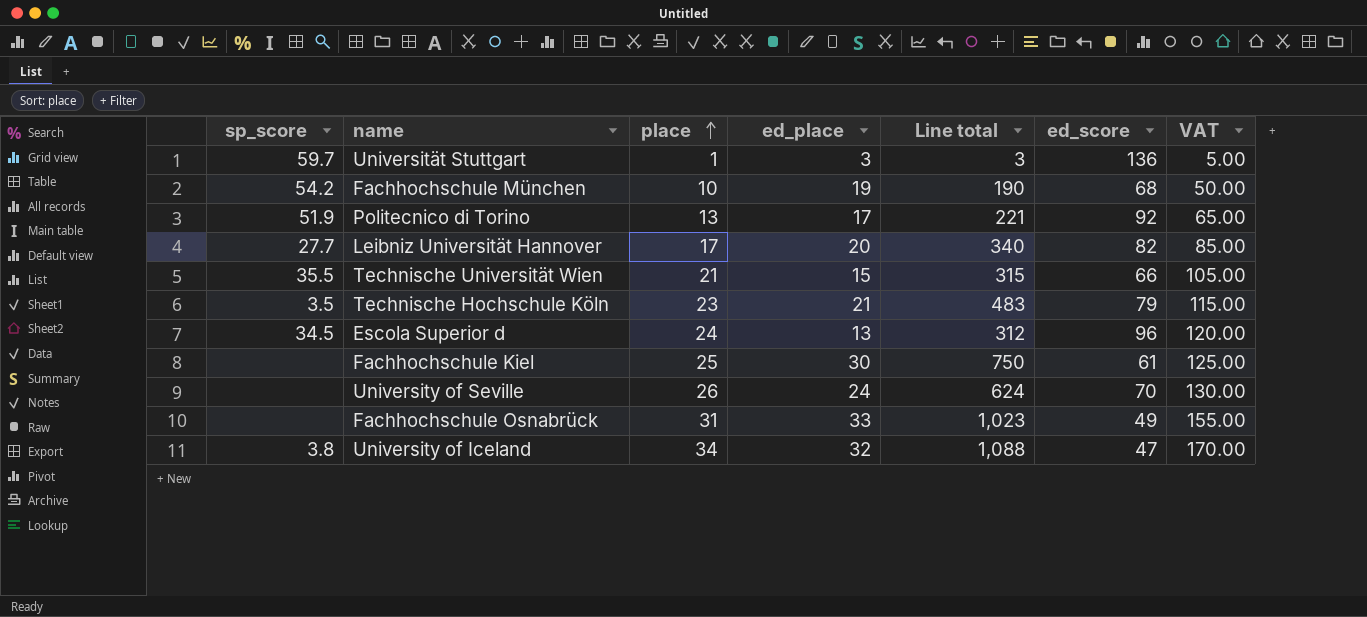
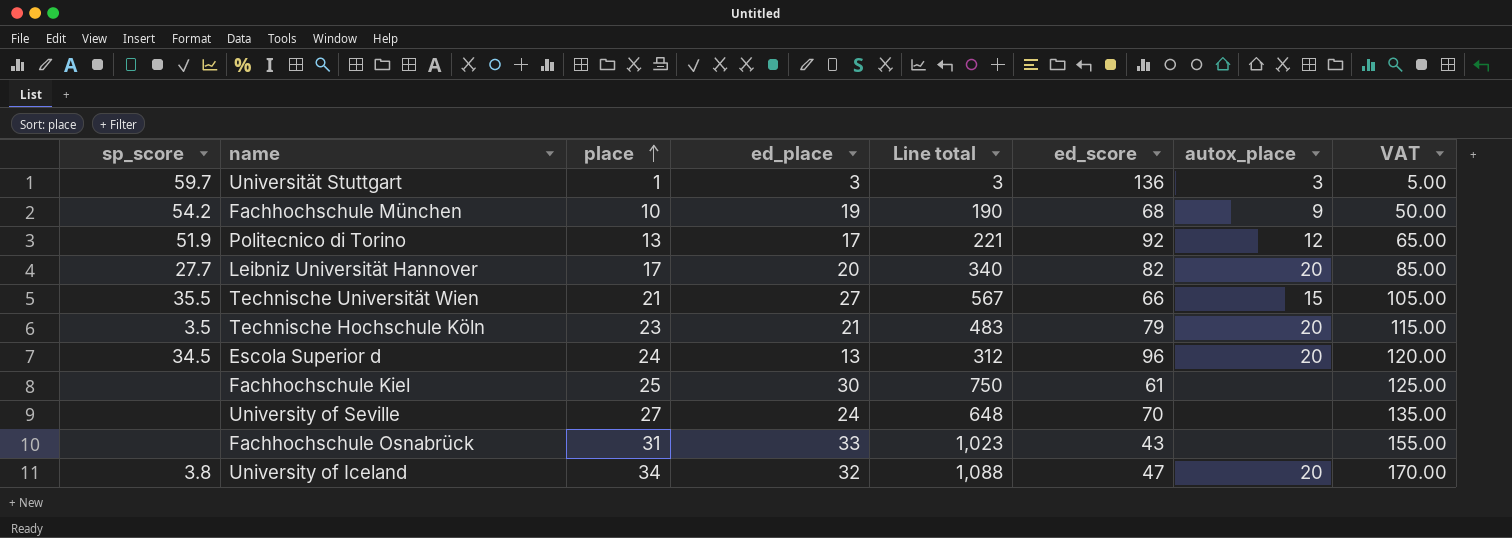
column autox_place | position: none -> 7
Technische Universität Wien | ed_place: 15 -> 27
Technische Universität Wien | Line total: 315 -> 567
University of Seville | place: 26 -> 27
University of Seville | Line total: 624 -> 648
University of Seville | VAT: 130.00 -> 135.00
Fachhochschule Osnabrück | ed_score: 49 -> 43

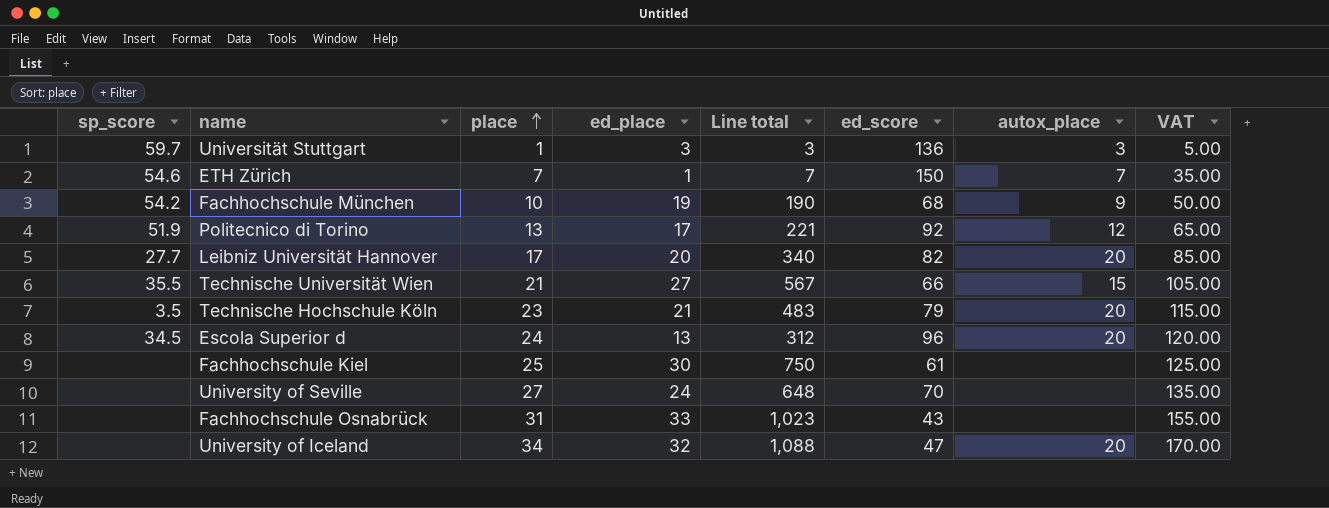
row ETH Zürich: none -> 54.6 | 7 | 1 | 7 | 150 | 7 | 35.00
University of Iceland | sp_score: 3.8 -> none

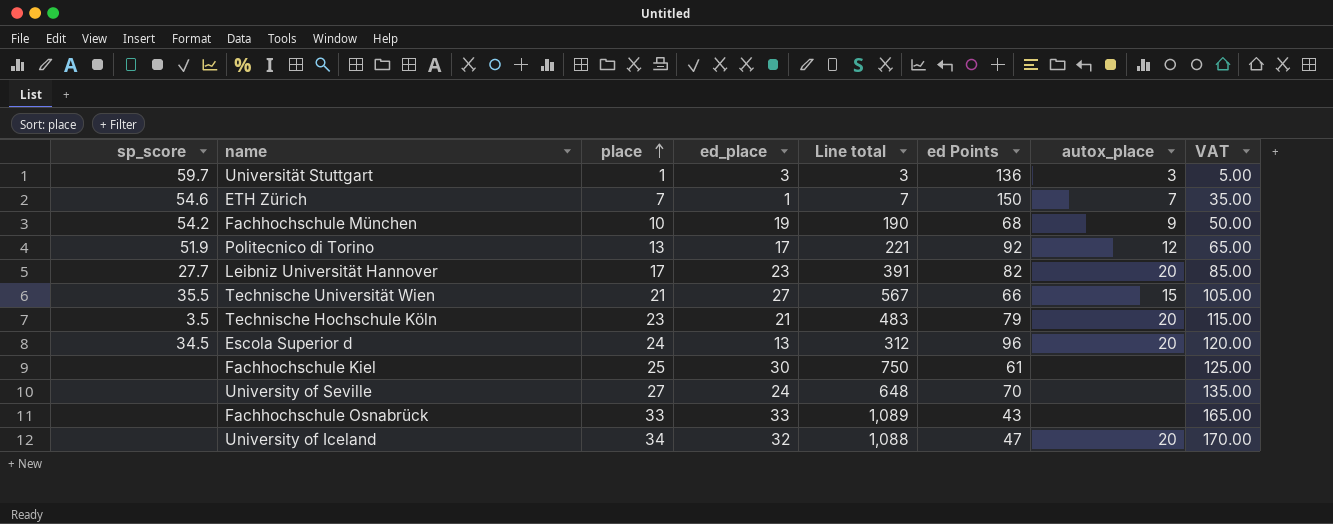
column name: ed_score -> ed Points
Leibniz Universität Hannover | ed_place: 20 -> 23
Leibniz Universität Hannover | Line total: 340 -> 391
Fachhochschule Osnabrück | place: 31 -> 33
Fachhochschule Osnabrück | Line total: 1,023 -> 1,089
Fachhochschule Osnabrück | VAT: 155.00 -> 165.00

